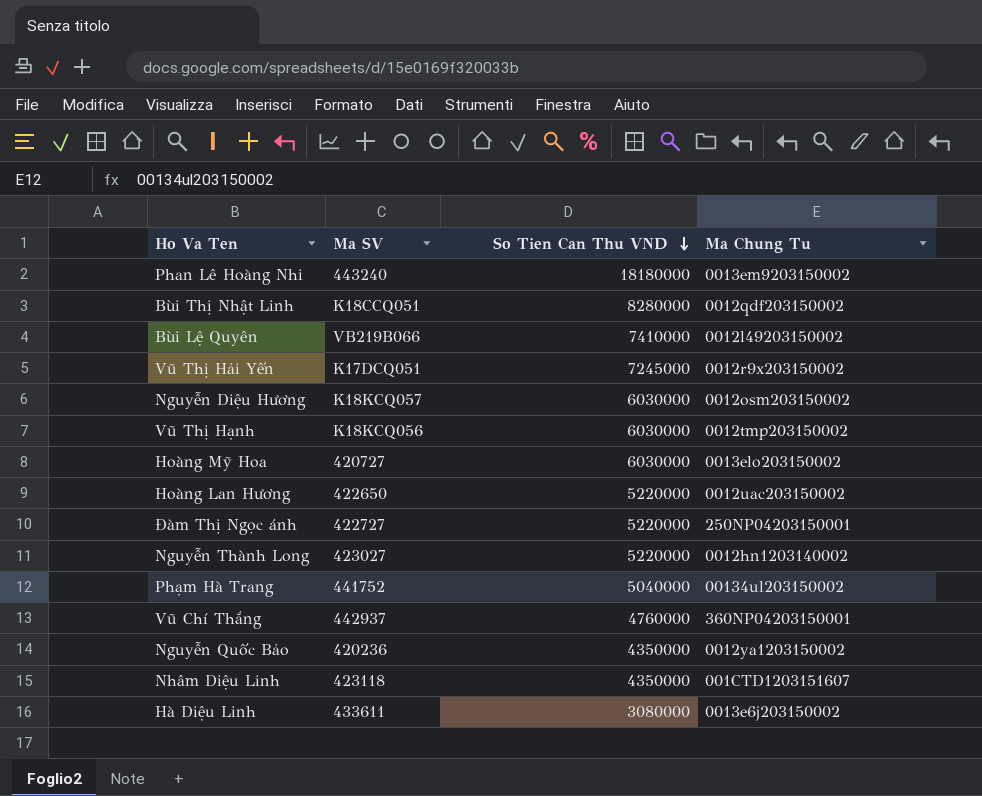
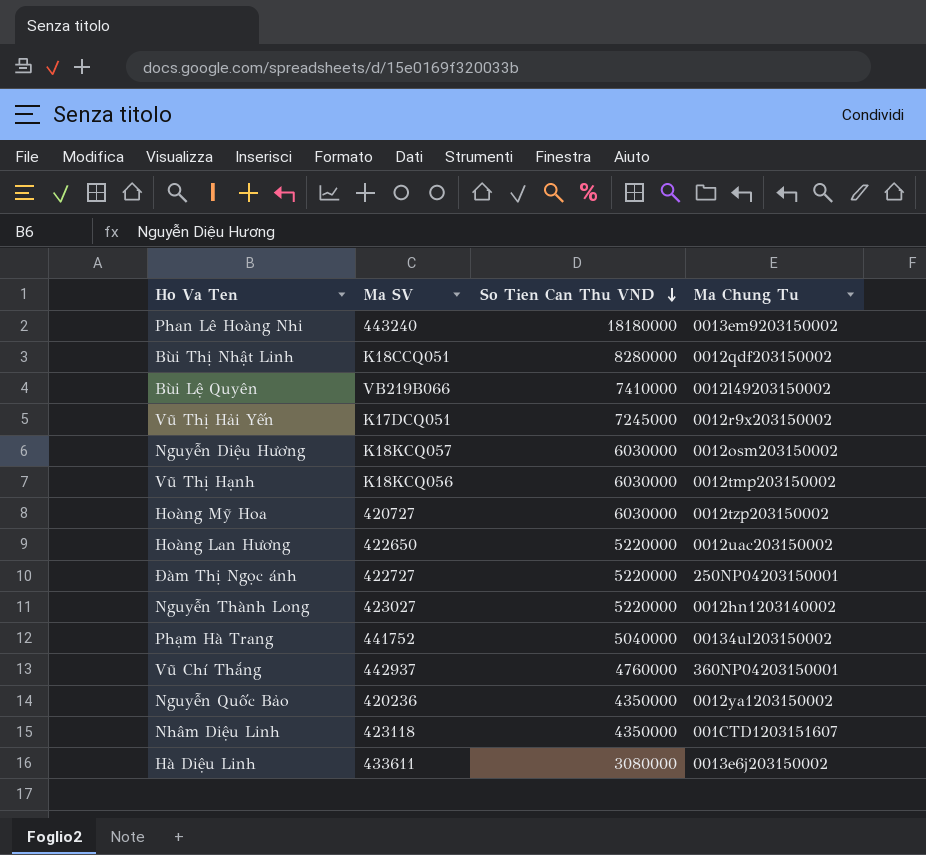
Hoàng Mỹ Hoa | Ma Chung Tu: 0013elo203150002 -> 0012tzp203150002

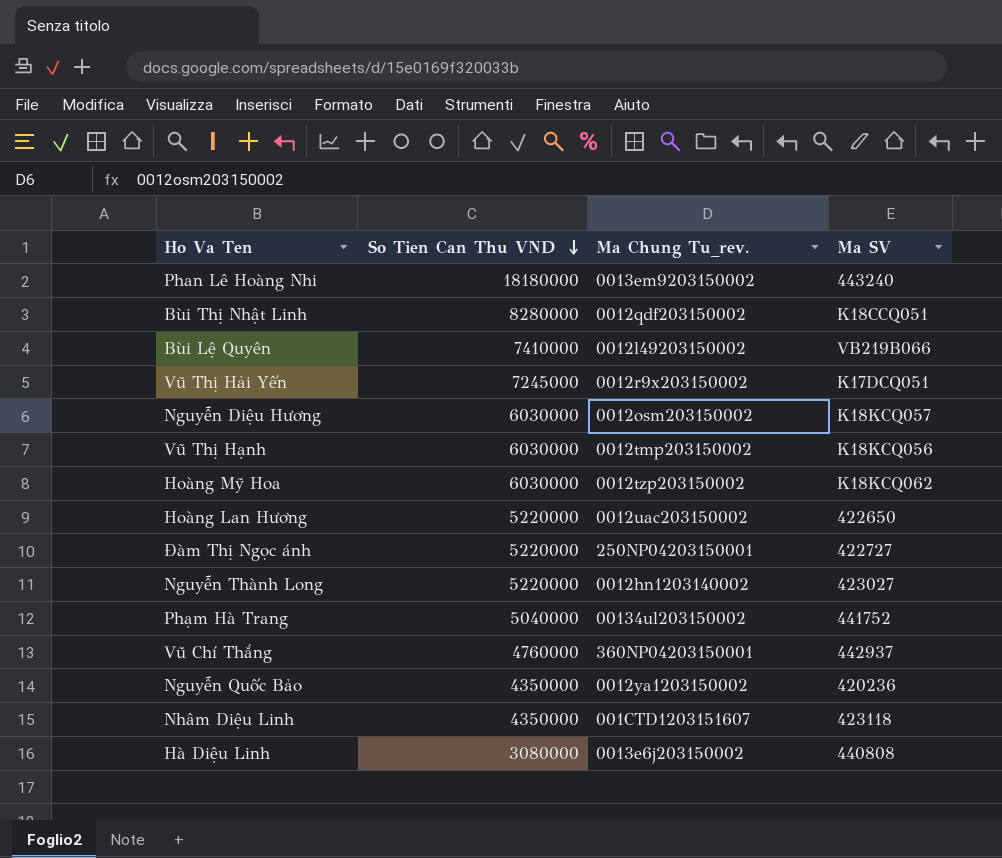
column name: Ma Chung Tu -> Ma Chung Tu_rev.
column Ma SV | position: 2 -> 4
Hoàng Mỹ Hoa | Ma SV: 420727 -> K18KCQ062
Hà Diệu Linh | Ma SV: 433611 -> 440808

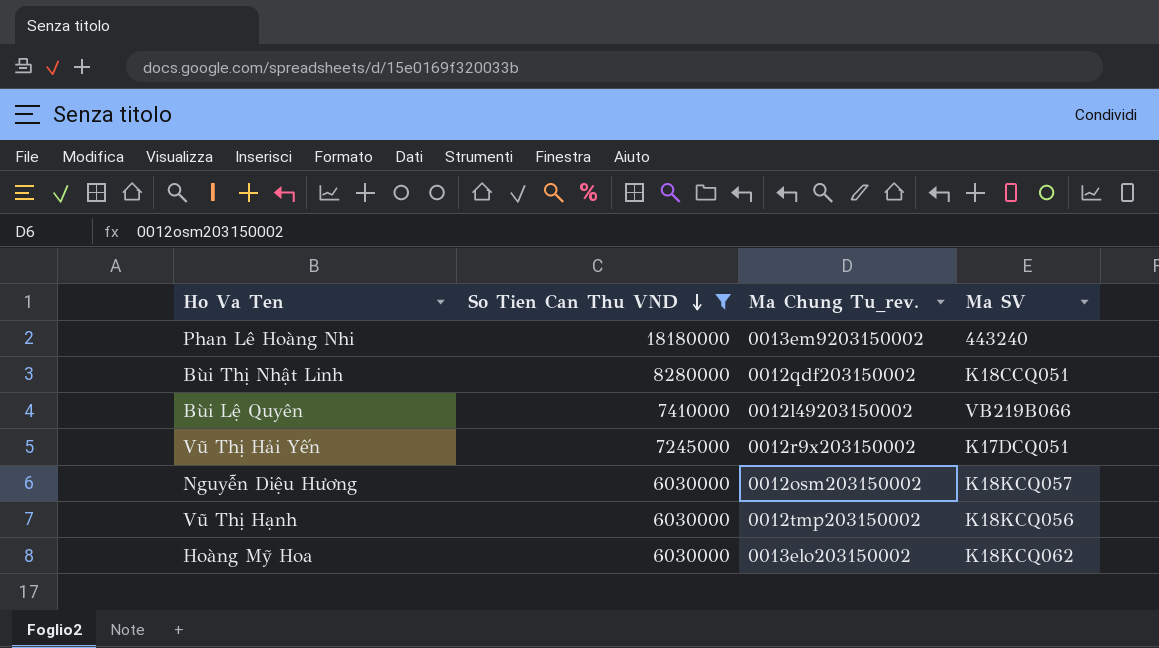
filter: none -> So Tien Can Thu VND >= 6030000
Hoàng Mỹ Hoa | Ma Chung Tu_rev.: 0012tzp203150002 -> 0013elo203150002

